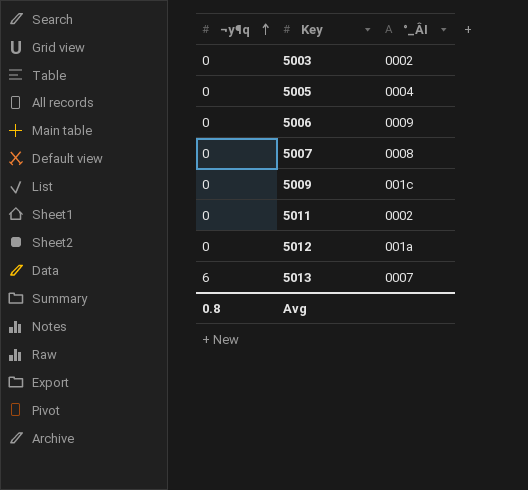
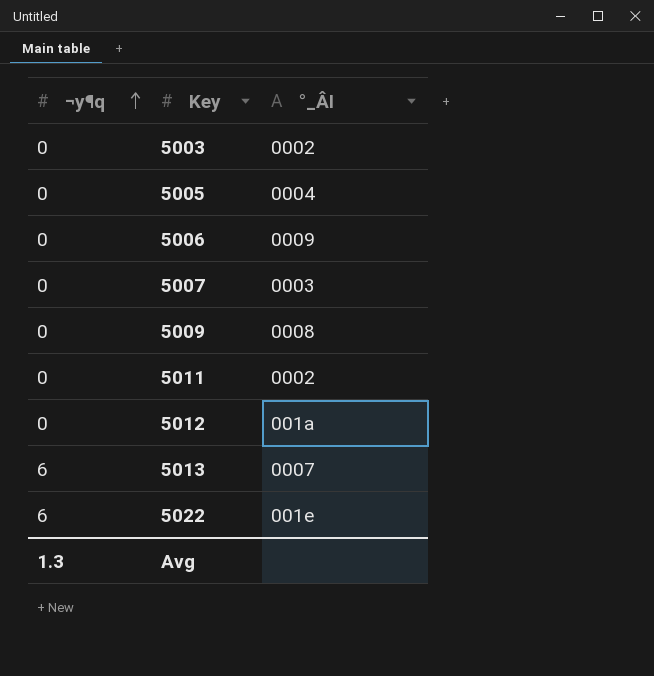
5007 | °_ÂI: 0008 -> 0003
5009 | °_ÂI: 001c -> 0008
row 5022: none -> 6 | 001e
Avg | ¬y¶q: 0.8 -> 1.3

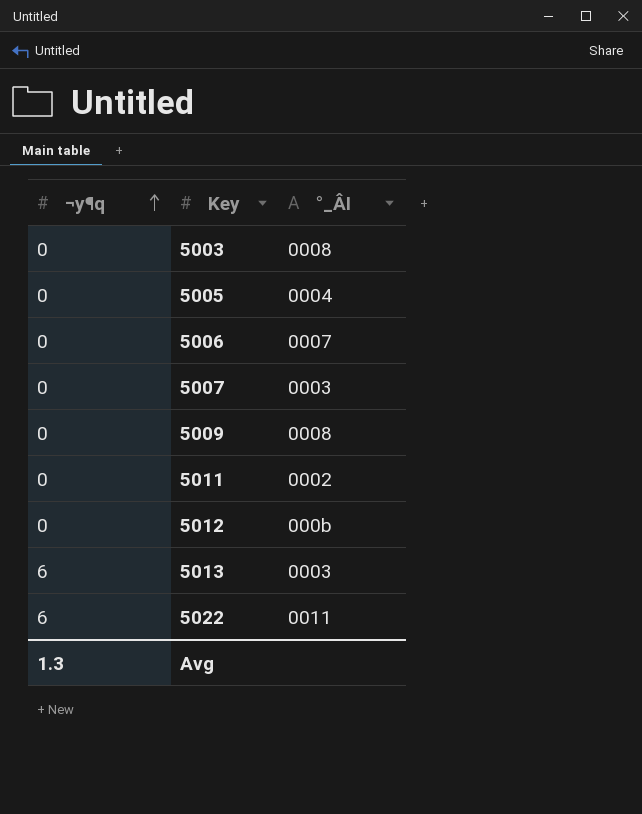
5003 | °_ÂI: 0002 -> 0008
5006 | °_ÂI: 0009 -> 0007
5012 | °_ÂI: 001a -> 000b
5013 | °_ÂI: 0007 -> 0003
5022 | °_ÂI: 001e -> 0011

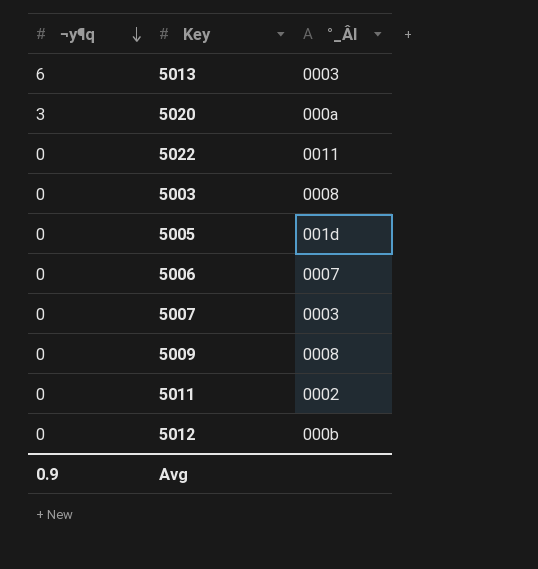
row order: ¬y¶q ascending -> ¬y¶q descending
row 5020: none -> 3 | 000a
5022 | ¬y¶q: 6 -> 0
5005 | °_ÂI: 0004 -> 001d
Avg | ¬y¶q: 1.3 -> 0.9

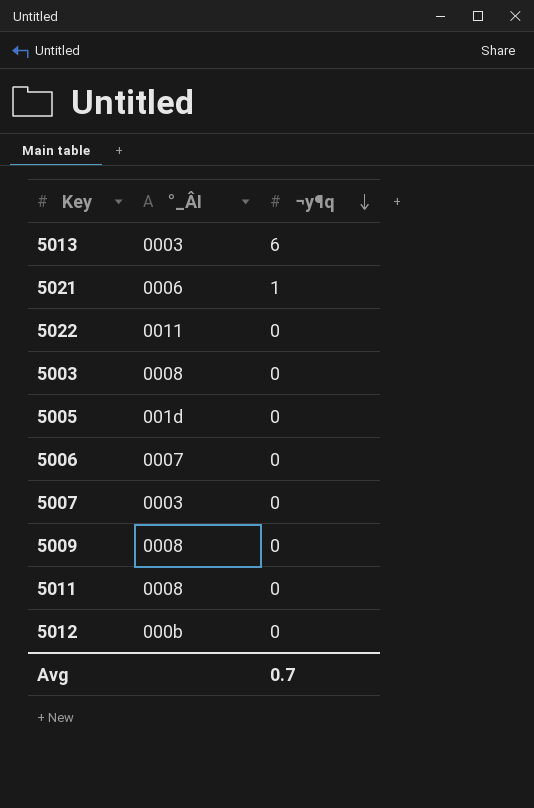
column ¬y¶q | position: 1 -> 3
row 5020: 3 | 000a -> none
row 5021: none -> 0006 | 1
5011 | °_ÂI: 0002 -> 0008
Avg | ¬y¶q: 0.9 -> 0.7

